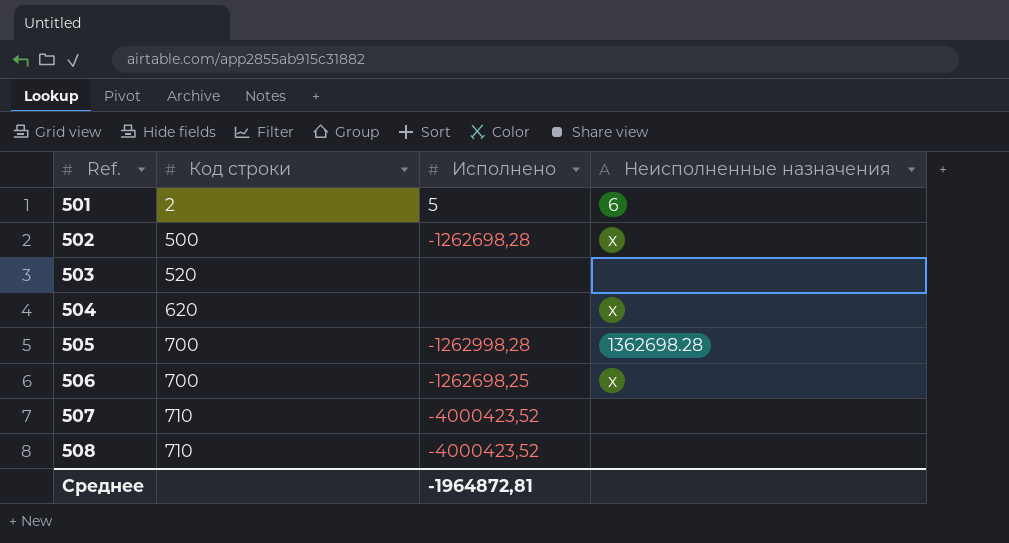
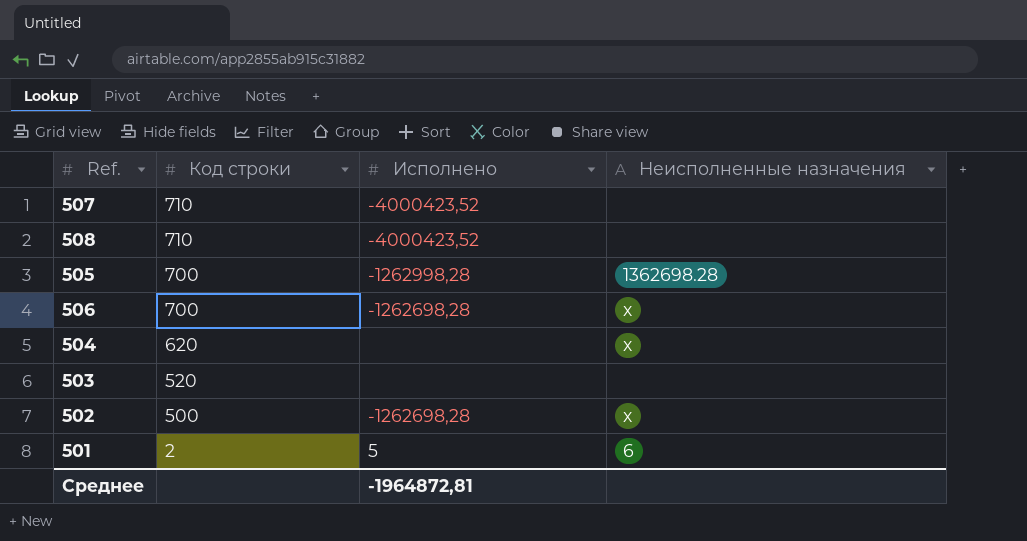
row order: Ref. ascending -> Код строки descending
506 | Исполнено: -1262698,25 -> -1262698,28

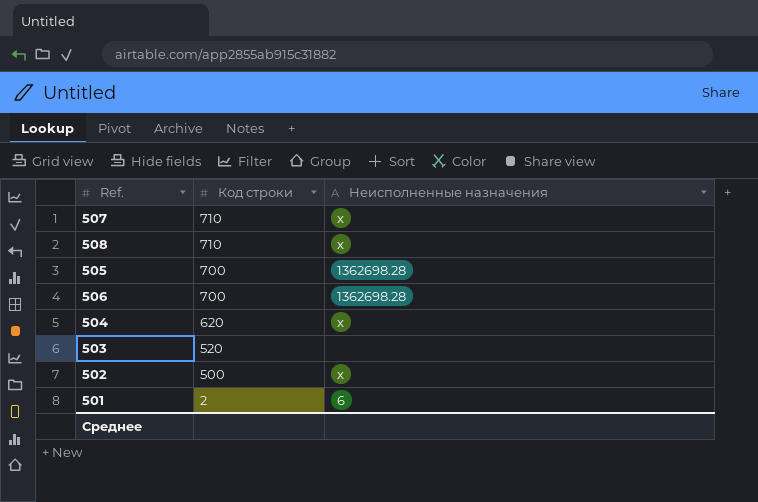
column Исполнено | position: 3 -> none
507 | Неисполненные назначения: none -> x
508 | Неисполненные назначения: none -> x
506 | Неисполненные назначения: x -> 1362698.28

